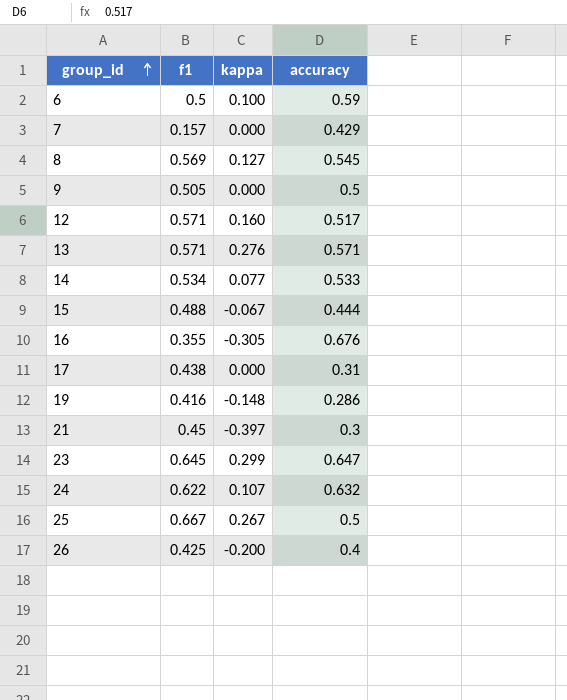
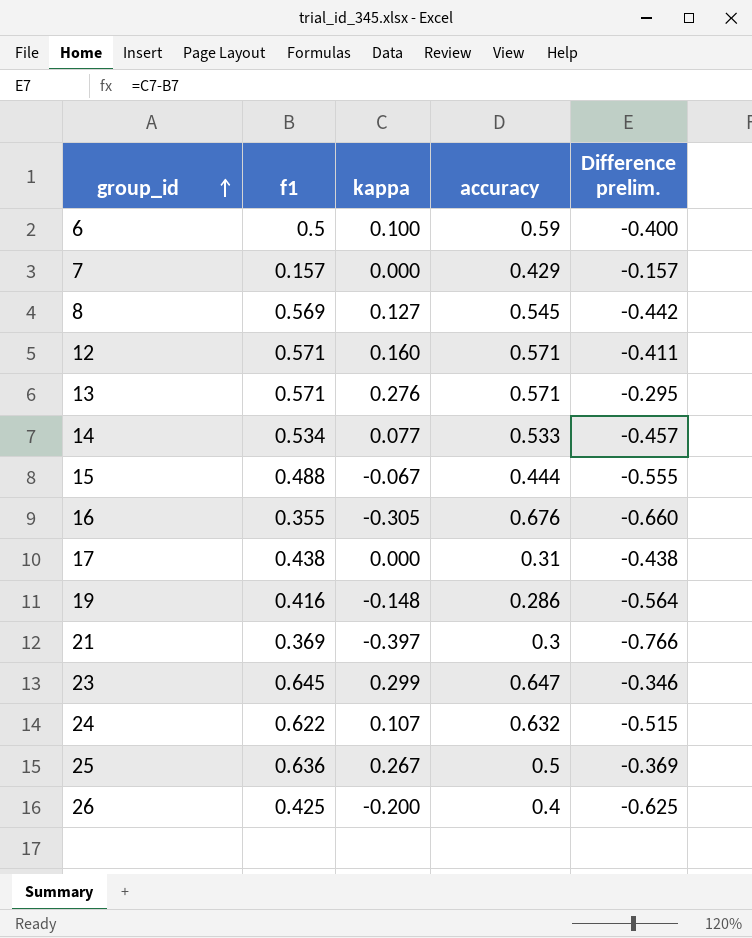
column Difference prelim. | formula: none -> [kappa] - [f1]
row 9: 0.505 | 0.000 | 0.5 -> none
12 | accuracy: 0.517 -> 0.571
21 | f1: 0.45 -> 0.369
25 | f1: 0.667 -> 0.636

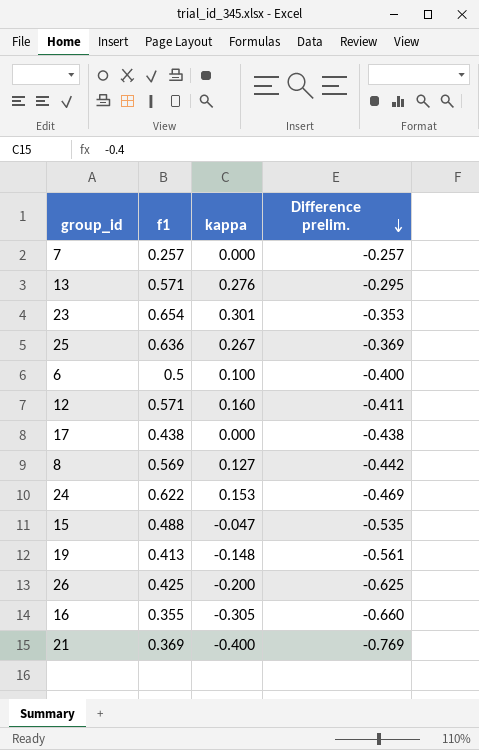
row order: group_id ascending -> Difference prelim. descending
column accuracy | position: 4 -> none
row 14: 0.534 | 0.077 | 0.533 | -0.457 -> none
7 | f1: 0.157 -> 0.257
7 | Difference prelim.: -0.157 -> -0.257
23 | f1: 0.645 -> 0.654
23 | kappa: 0.299 -> 0.301
23 | Difference prelim.: -0.346 -> -0.353
24 | kappa: 0.107 -> 0.153
24 | Difference prelim.: -0.515 -> -0.469
15 | kappa: -0.067 -> -0.047
15 | Difference prelim.: -0.555 -> -0.535
19 | f1: 0.416 -> 0.413
19 | Difference prelim.: -0.564 -> -0.561
21 | kappa: -0.397 -> -0.400
21 | Difference prelim.: -0.766 -> -0.769

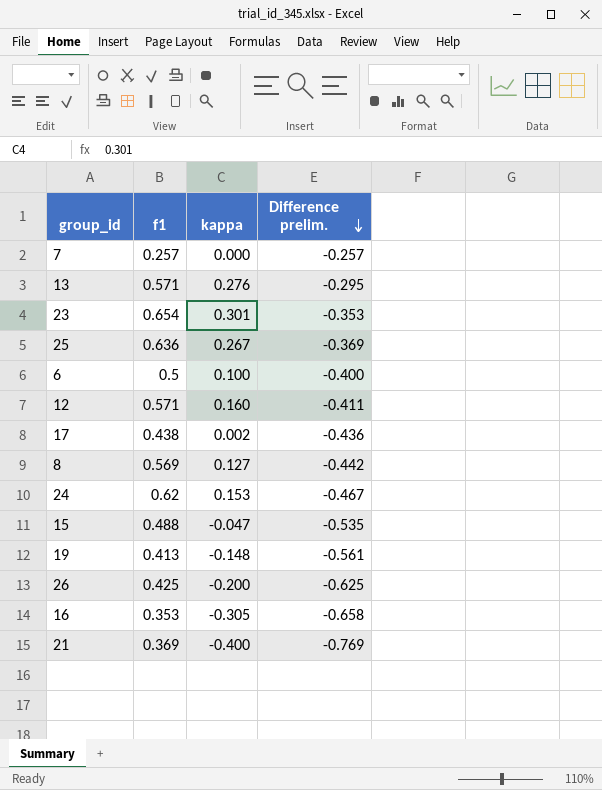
17 | kappa: 0.000 -> 0.002
17 | Difference prelim.: -0.438 -> -0.436
24 | f1: 0.622 -> 0.62
24 | Difference prelim.: -0.469 -> -0.467
16 | f1: 0.355 -> 0.353
16 | Difference prelim.: -0.660 -> -0.658

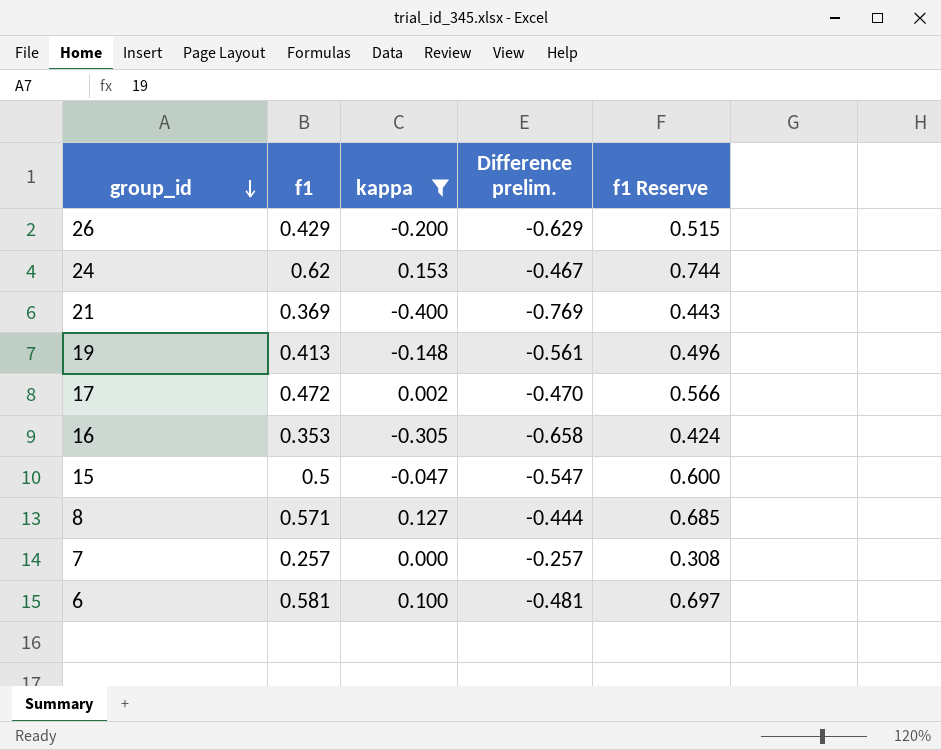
filter: none -> kappa <= 0.153
row order: Difference prelim. descending -> group_id descending
column f1 Reserve | formula: none -> [f1] * 1.2
26 | f1: 0.425 -> 0.429
26 | Difference prelim.: -0.625 -> -0.629
17 | f1: 0.438 -> 0.472
17 | Difference prelim.: -0.436 -> -0.470
15 | f1: 0.488 -> 0.5
15 | Difference prelim.: -0.535 -> -0.547
8 | f1: 0.569 -> 0.571
8 | Difference prelim.: -0.442 -> -0.444
6 | f1: 0.5 -> 0.581
6 | Difference prelim.: -0.400 -> -0.481

